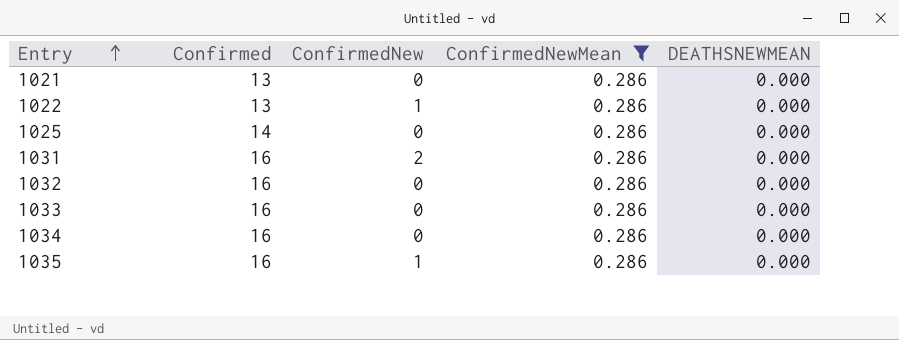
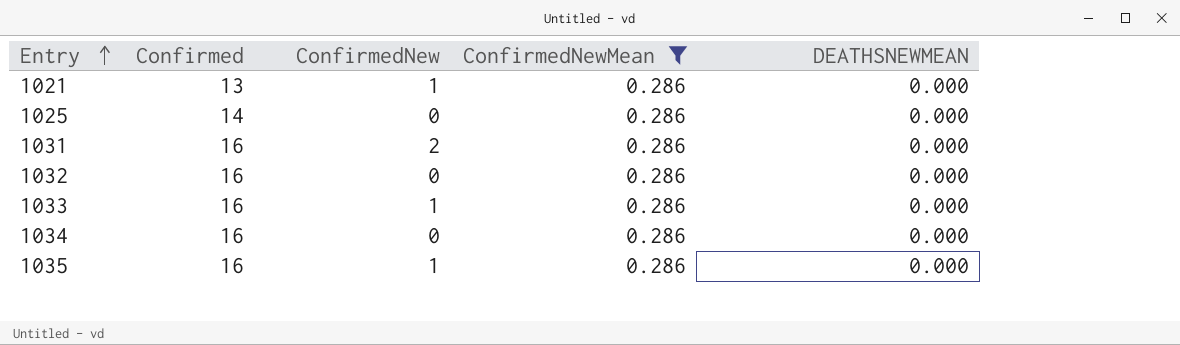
row 1022: 13 | 1 | 0.286 | 0.000 -> none
1021 | ConfirmedNew: 0 -> 1
1033 | ConfirmedNew: 0 -> 1

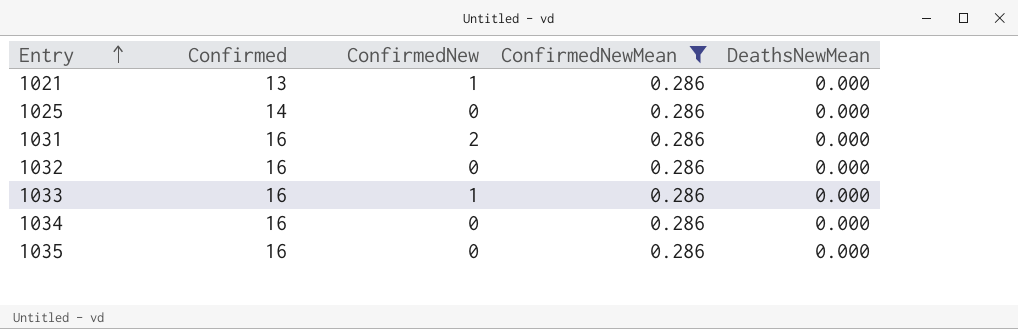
column name: DEATHSNEWMEAN -> DeathsNewMean
1035 | ConfirmedNew: 1 -> 0

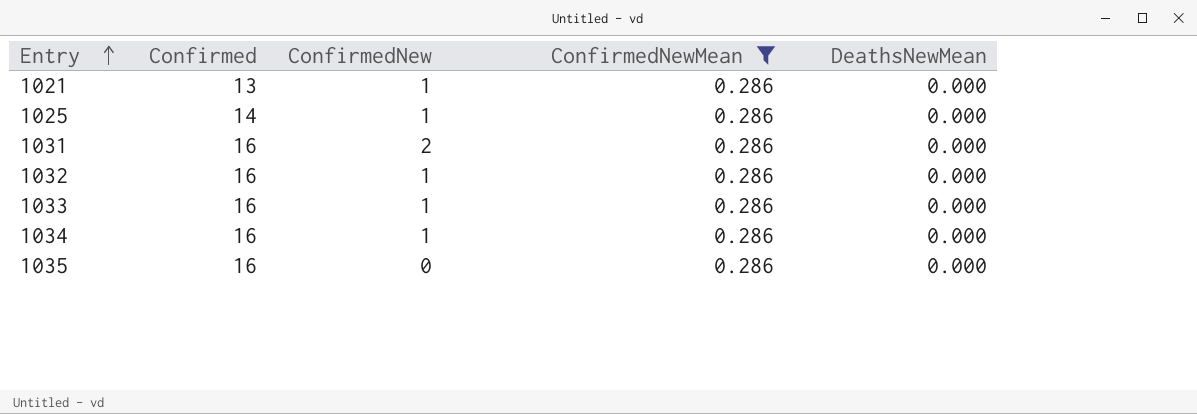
1025 | ConfirmedNew: 0 -> 1
1032 | ConfirmedNew: 0 -> 1
1034 | ConfirmedNew: 0 -> 1

